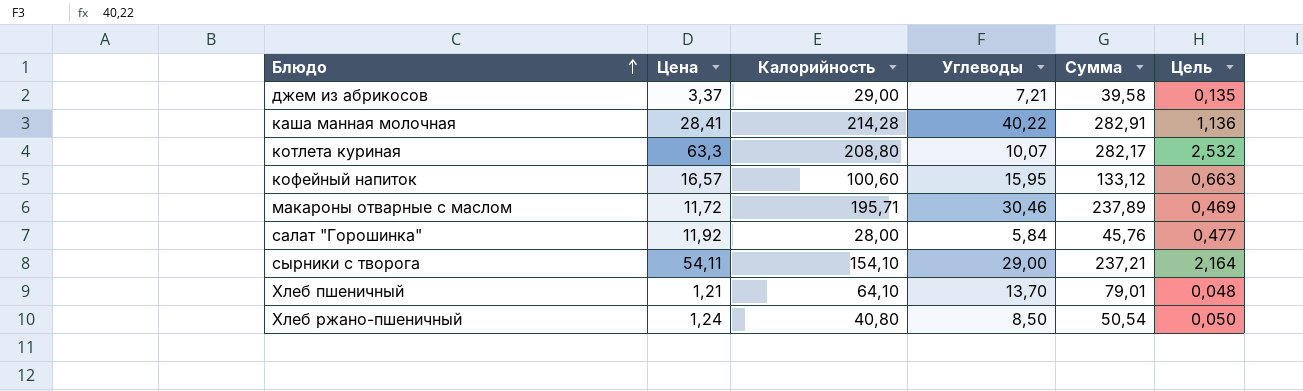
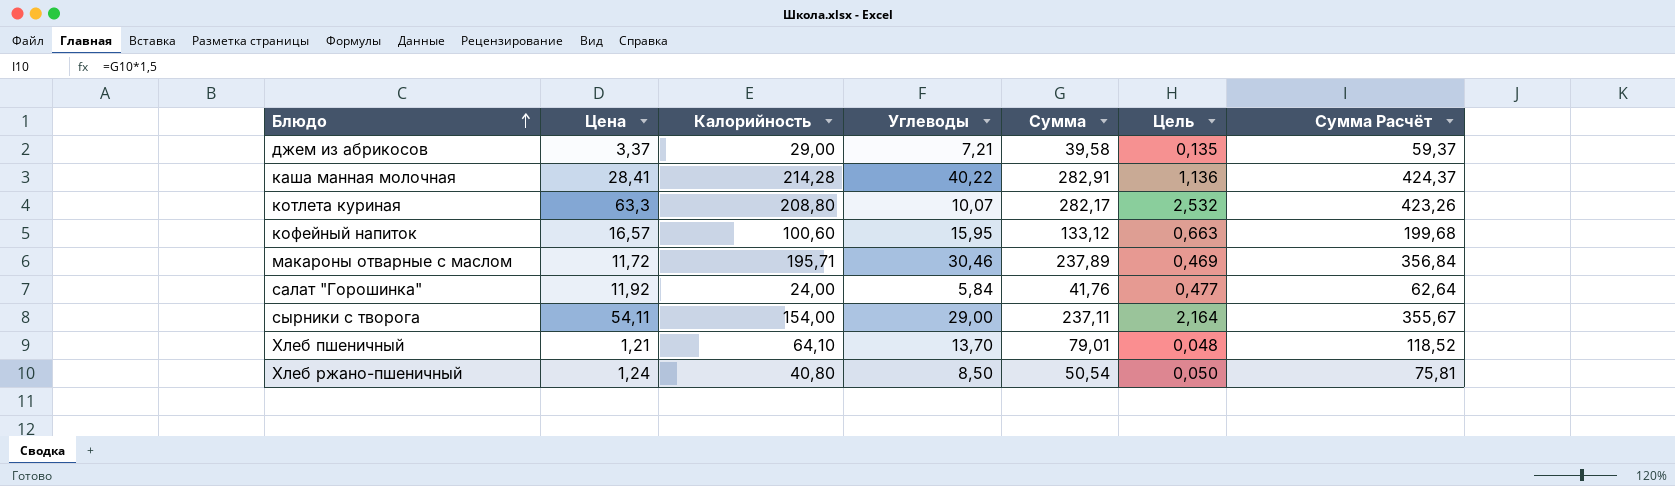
column Сумма Расчёт | formula: none -> [Сумма] * 1,5
салат "Горошинка" | Калорийность: 28,00 -> 24,00
салат "Горошинка" | Сумма: 45,76 -> 41,76
сырники с творога | Калорийность: 154,10 -> 154,00
сырники с творога | Сумма: 237,21 -> 237,11

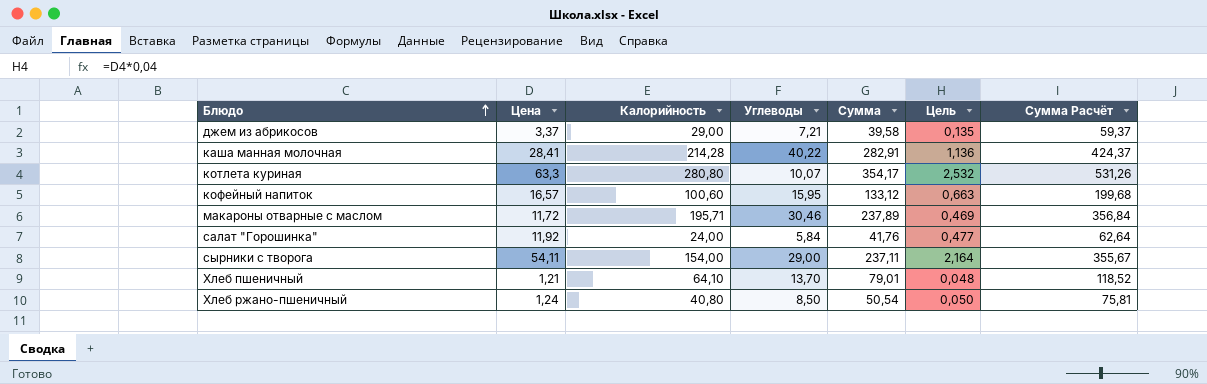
котлета куриная | Калорийность: 208,80 -> 280,80
котлета куриная | Сумма: 282,17 -> 354,17
котлета куриная | Сумма Расчёт: 423,26 -> 531,26

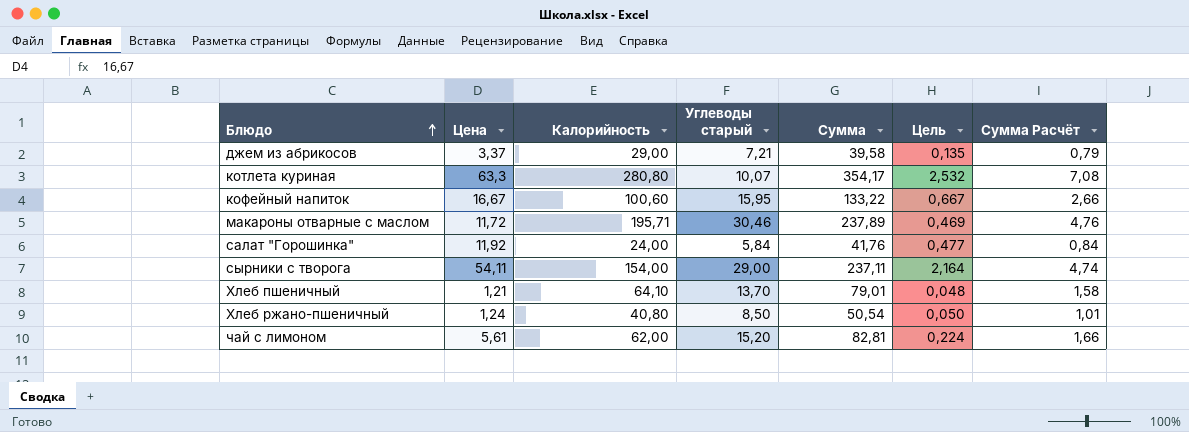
column name: Углеводы -> Углеводы старый
column Сумма Расчёт | formula: [Сумма] * 1,5 -> [Сумма] * 0,02
row каша манная молочная: 28,41 | 214,28 | 40,22 | 282,91 | 1,136 | 424,37 -> none
кофейный напиток | Цена: 16,57 -> 16,67
кофейный напиток | Сумма: 133,12 -> 133,22
кофейный напиток | Цель: 0,663 -> 0,667
row чай с лимоном: none -> 5,61 | 62,00 | 15,20 | 82,81 | 0,224 | 1,66

